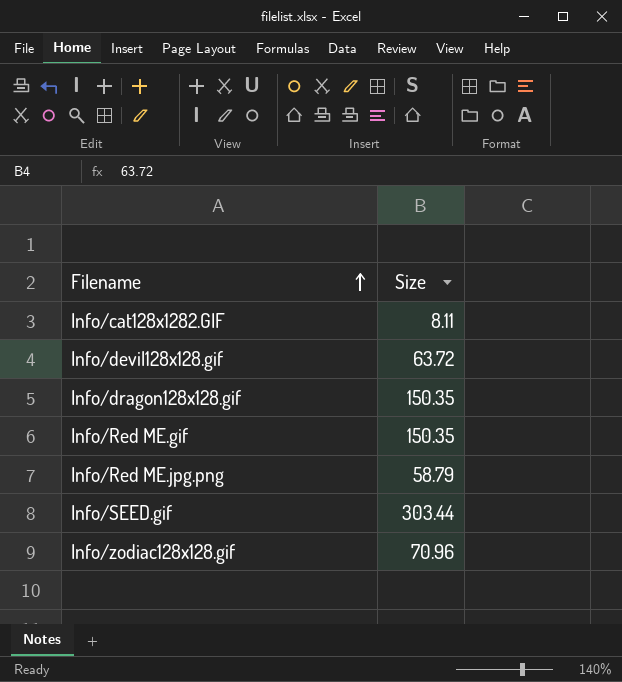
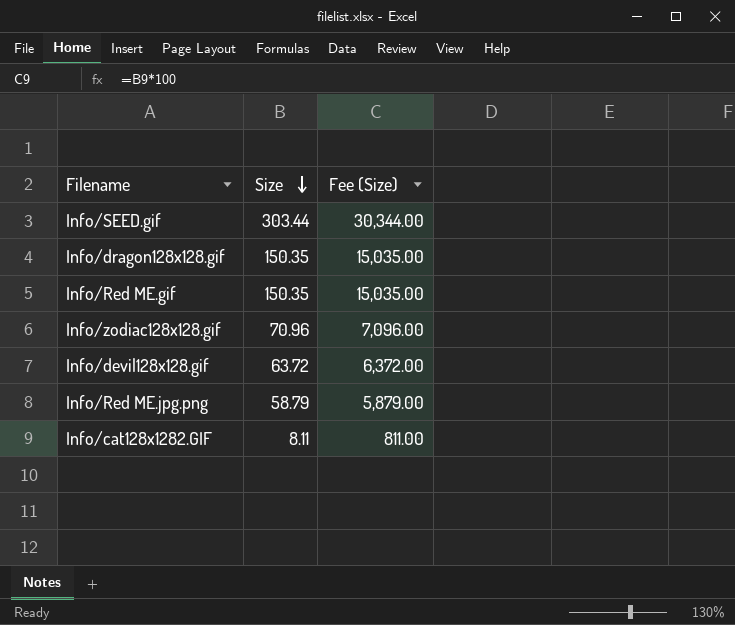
row order: Filename ascending -> Size descending
column Fee (Size) | formula: none -> [Size] * 100

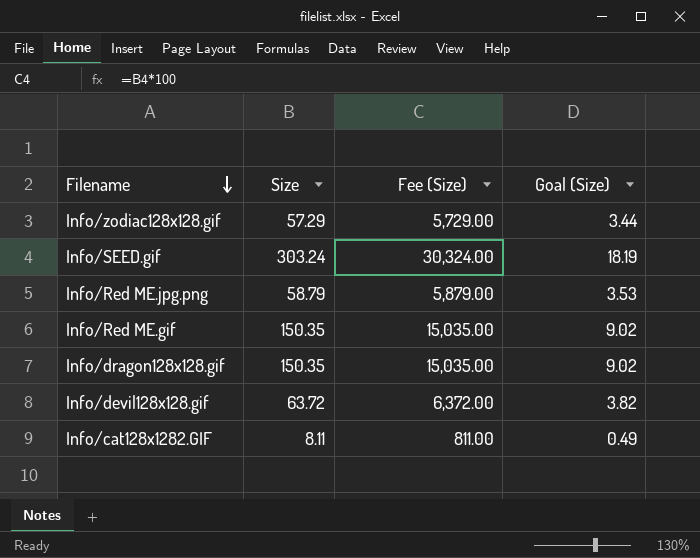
row order: Size descending -> Filename descending
column Goal (Size) | formula: none -> [Size] * 0.06
Info/zodiac128x128.gif | Size: 70.96 -> 57.29
Info/zodiac128x128.gif | Fee (Size): 7,096.00 -> 5,729.00
Info/SEED.gif | Size: 303.44 -> 303.24
Info/SEED.gif | Fee (Size): 30,344.00 -> 30,324.00

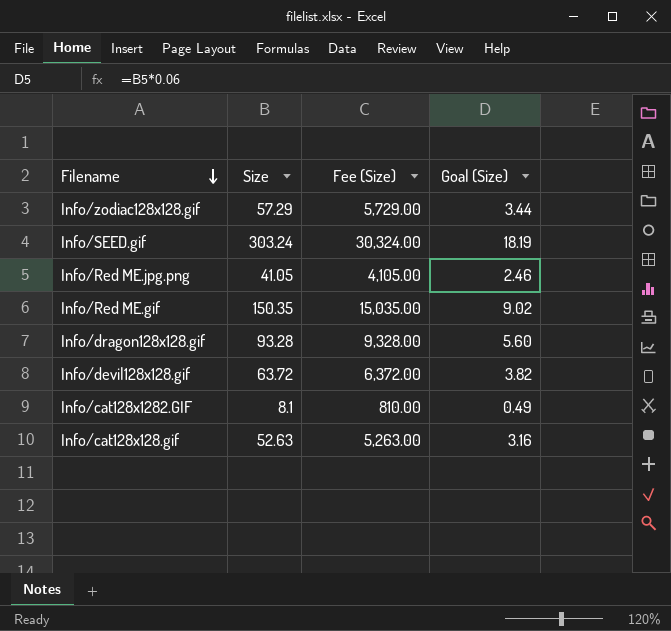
Info/Red ME.jpg.png | Size: 58.79 -> 41.05
Info/Red ME.jpg.png | Fee (Size): 5,879.00 -> 4,105.00
Info/Red ME.jpg.png | Goal (Size): 3.53 -> 2.46
Info/dragon128x128.gif | Size: 150.35 -> 93.28
Info/dragon128x128.gif | Fee (Size): 15,035.00 -> 9,328.00
Info/dragon128x128.gif | Goal (Size): 9.02 -> 5.60
Info/cat128x1282.GIF | Size: 8.11 -> 8.1
Info/cat128x1282.GIF | Fee (Size): 811.00 -> 810.00
row Info/cat128x128.gif: none -> 52.63 | 5,263.00 | 3.16

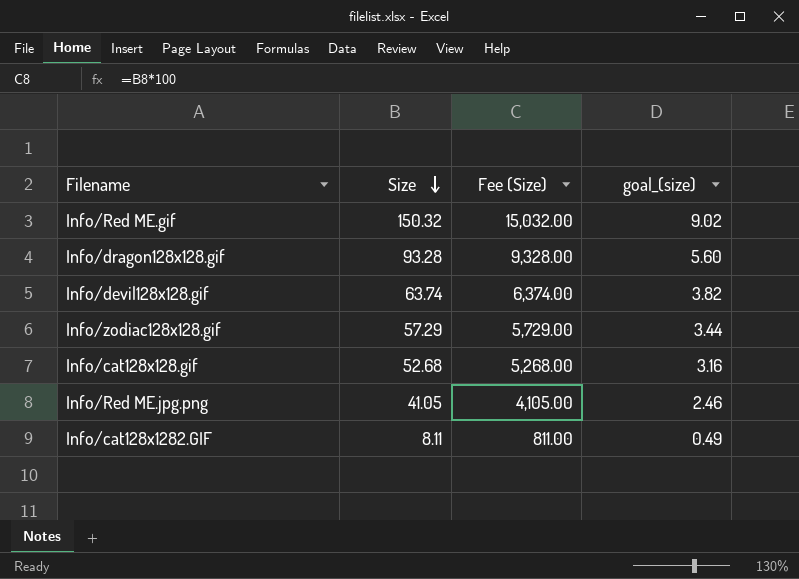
row order: Filename descending -> Size descending
column name: Goal (Size) -> goal_(size)
row Info/SEED.gif: 303.24 | 30,324.00 | 18.19 -> none
Info/Red ME.gif | Size: 150.35 -> 150.32
Info/Red ME.gif | Fee (Size): 15,035.00 -> 15,032.00
Info/devil128x128.gif | Size: 63.72 -> 63.74
Info/devil128x128.gif | Fee (Size): 6,372.00 -> 6,374.00
Info/cat128x128.gif | Size: 52.63 -> 52.68
Info/cat128x128.gif | Fee (Size): 5,263.00 -> 5,268.00
Info/cat128x1282.GIF | Size: 8.1 -> 8.11
Info/cat128x1282.GIF | Fee (Size): 810.00 -> 811.00

